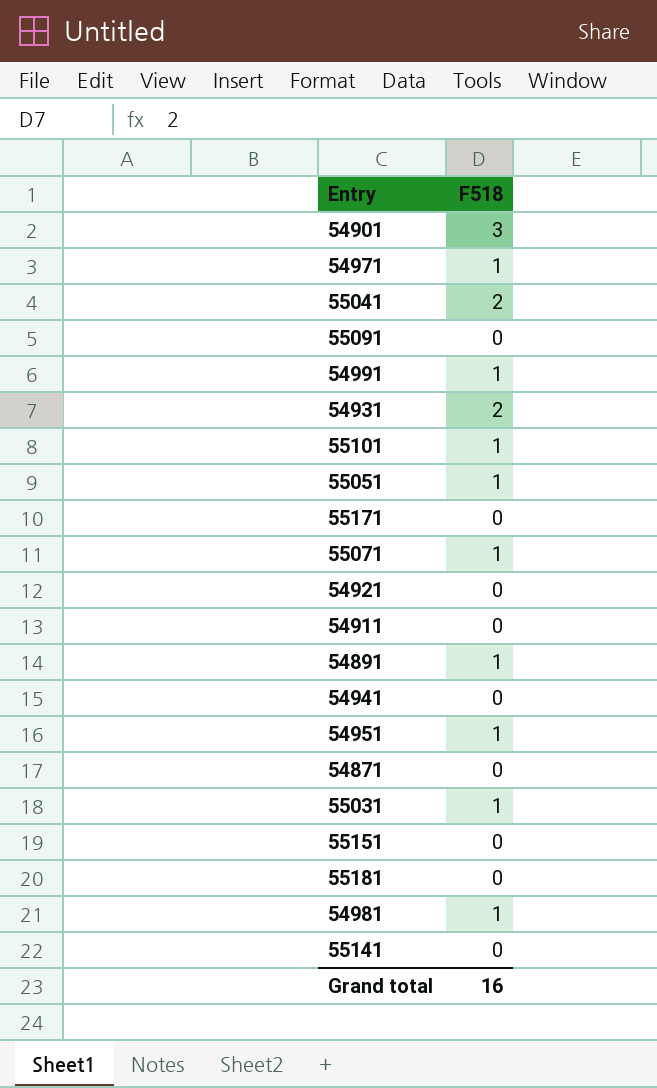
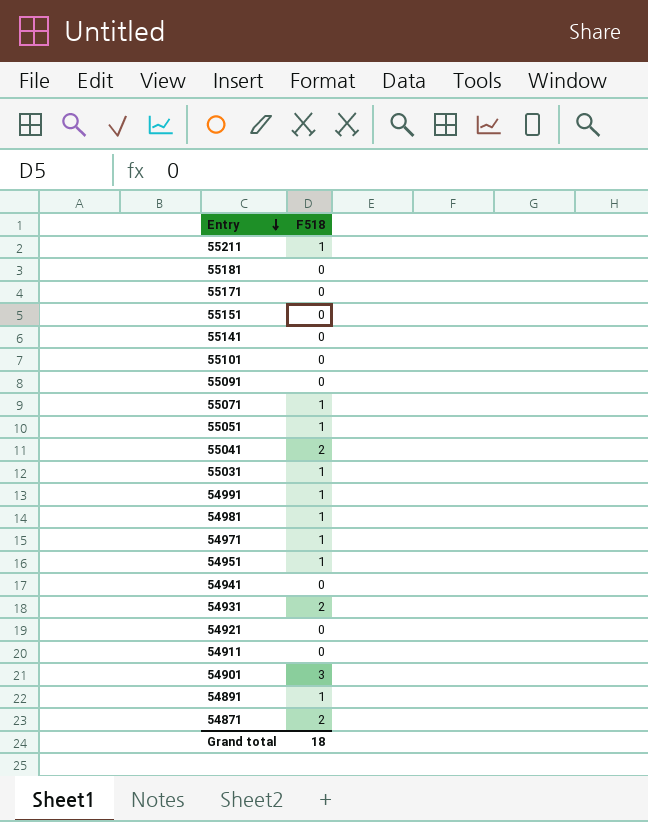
row order: none -> Entry descending
row 55211: none -> 1
55101 | F518: 1 -> 0
54871 | F518: 0 -> 2
Grand total | F518: 16 -> 18

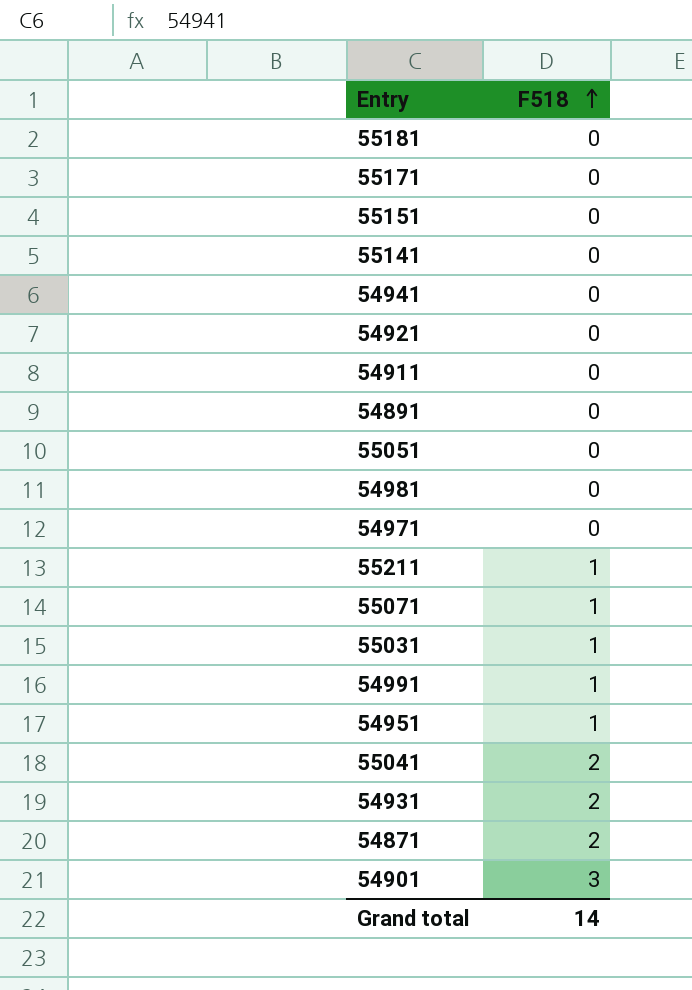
row order: Entry descending -> F518 ascending
row 55101: 0 -> none
row 55091: 0 -> none
54891 | F518: 1 -> 0
55051 | F518: 1 -> 0
54981 | F518: 1 -> 0
54971 | F518: 1 -> 0
Grand total | F518: 18 -> 14

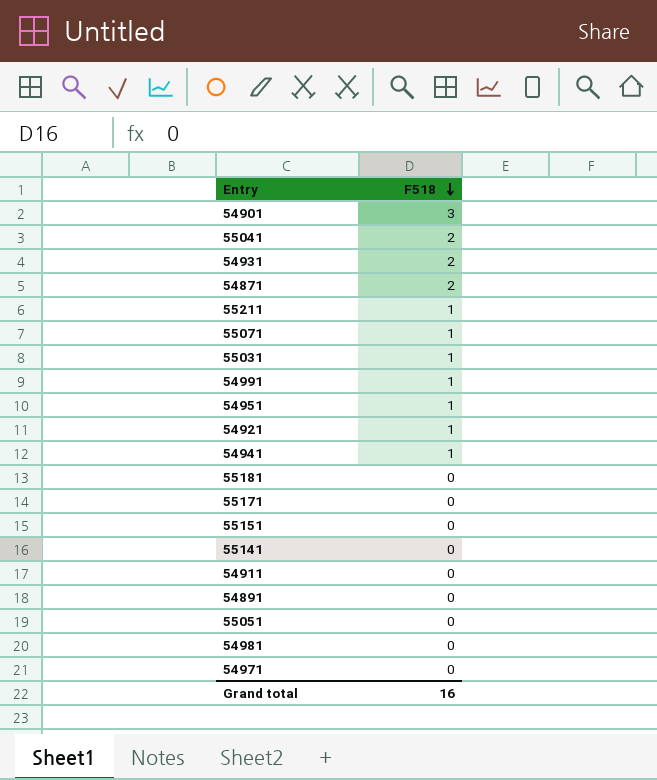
row order: F518 ascending -> F518 descending
54921 | F518: 0 -> 1
54941 | F518: 0 -> 1
Grand total | F518: 14 -> 16

